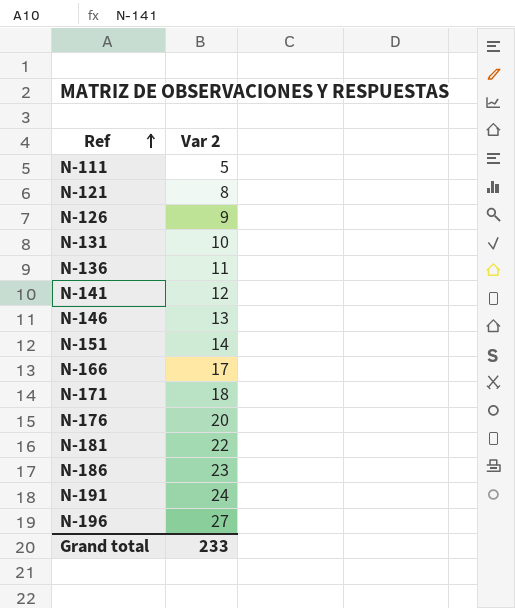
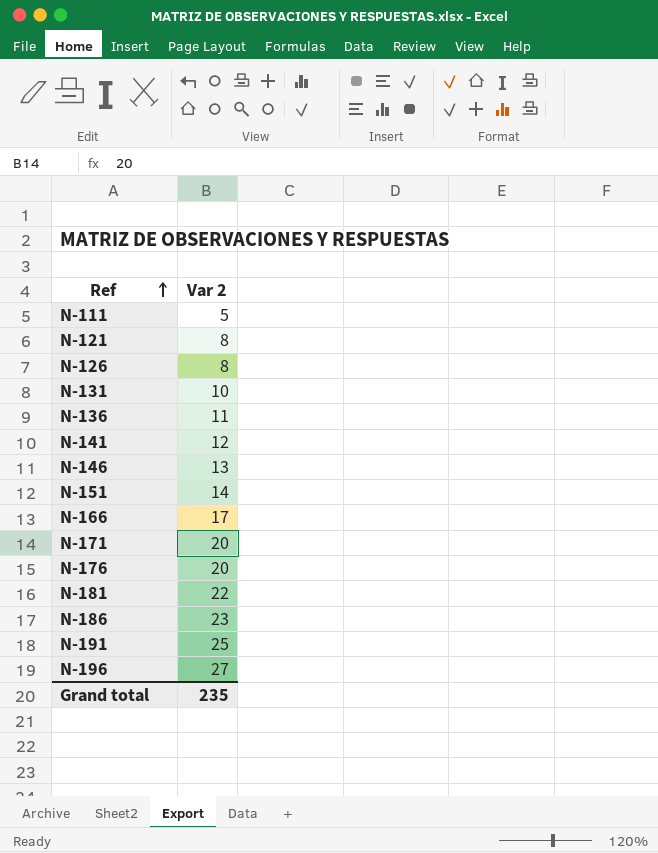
N-126 | Var 2: 9 -> 8
N-171 | Var 2: 18 -> 20
N-191 | Var 2: 24 -> 25
Grand total | Var 2: 233 -> 235

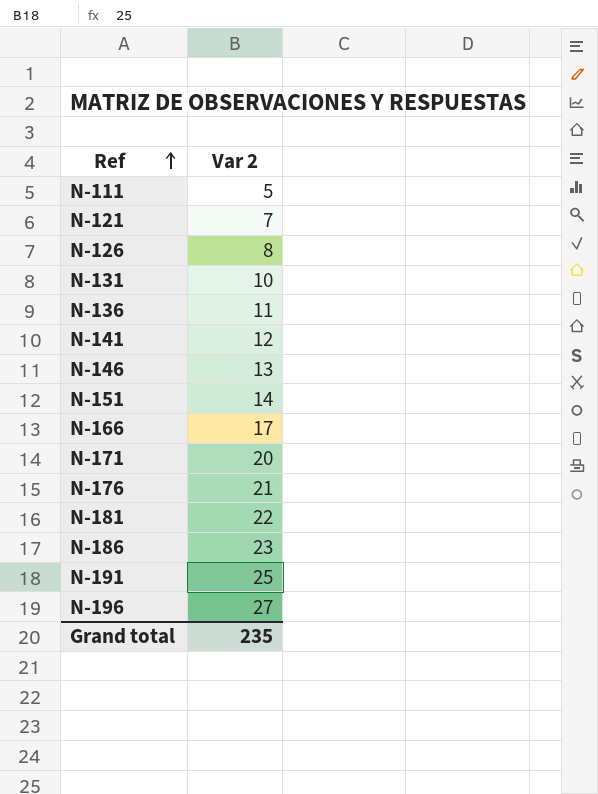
N-121 | Var 2: 8 -> 7
N-176 | Var 2: 20 -> 21

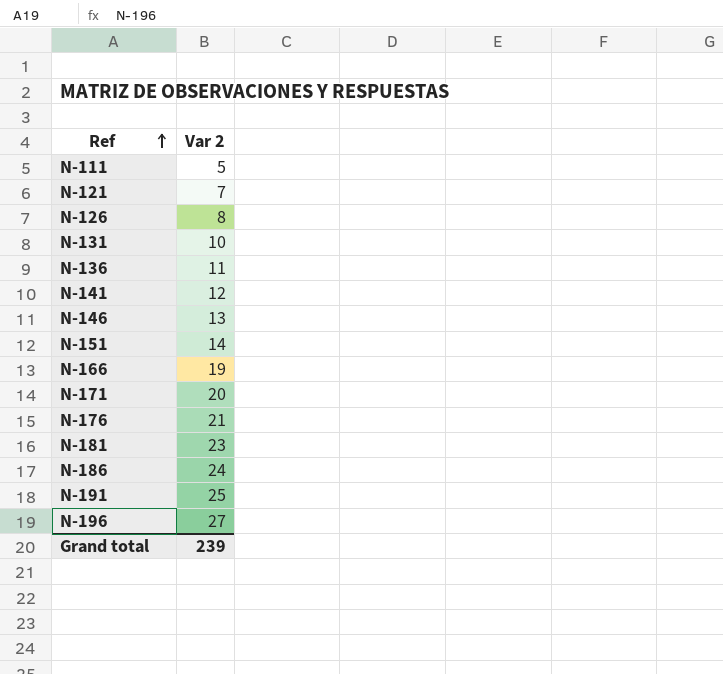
N-166 | Var 2: 17 -> 19
N-181 | Var 2: 22 -> 23
N-186 | Var 2: 23 -> 24
Grand total | Var 2: 235 -> 239

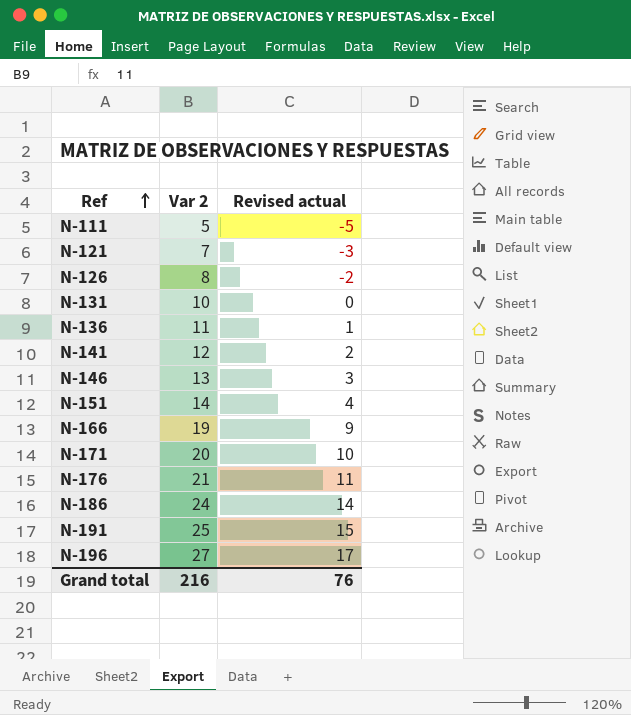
column Revised actual | formula: none -> [Var 2] - 10
row N-181: 23 -> none
Grand total | Var 2: 239 -> 216

